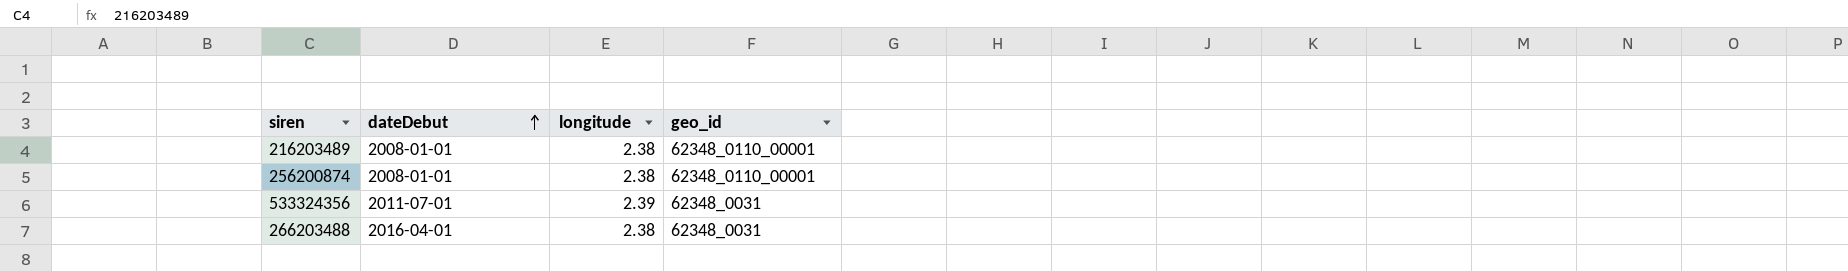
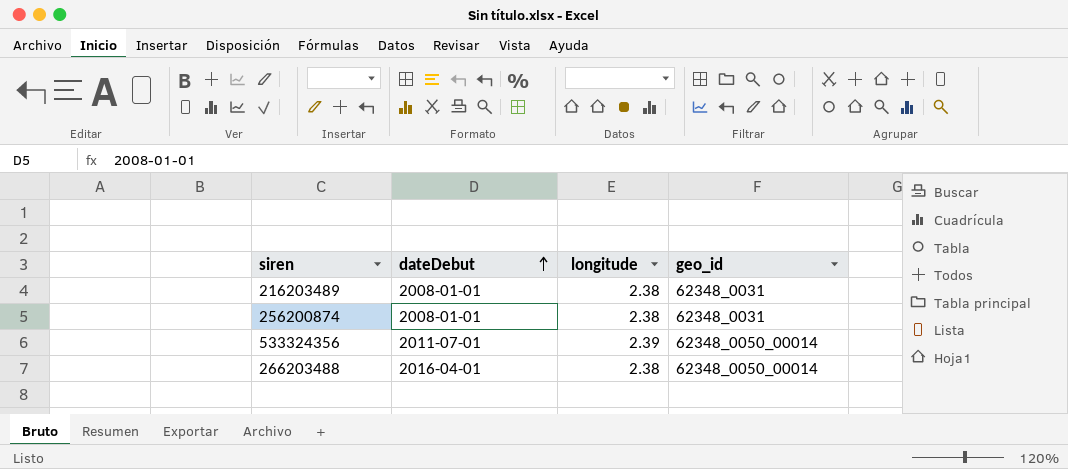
216203489 | geo_id: 62348_0110_00001 -> 62348_0031
256200874 | geo_id: 62348_0110_00001 -> 62348_0031
533324356 | geo_id: 62348_0031 -> 62348_0050_00014
266203488 | geo_id: 62348_0031 -> 62348_0050_00014

